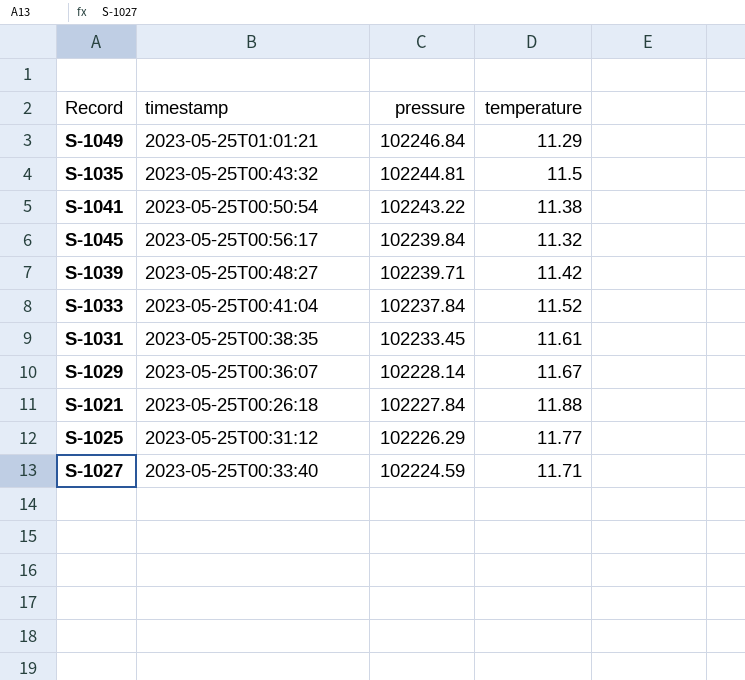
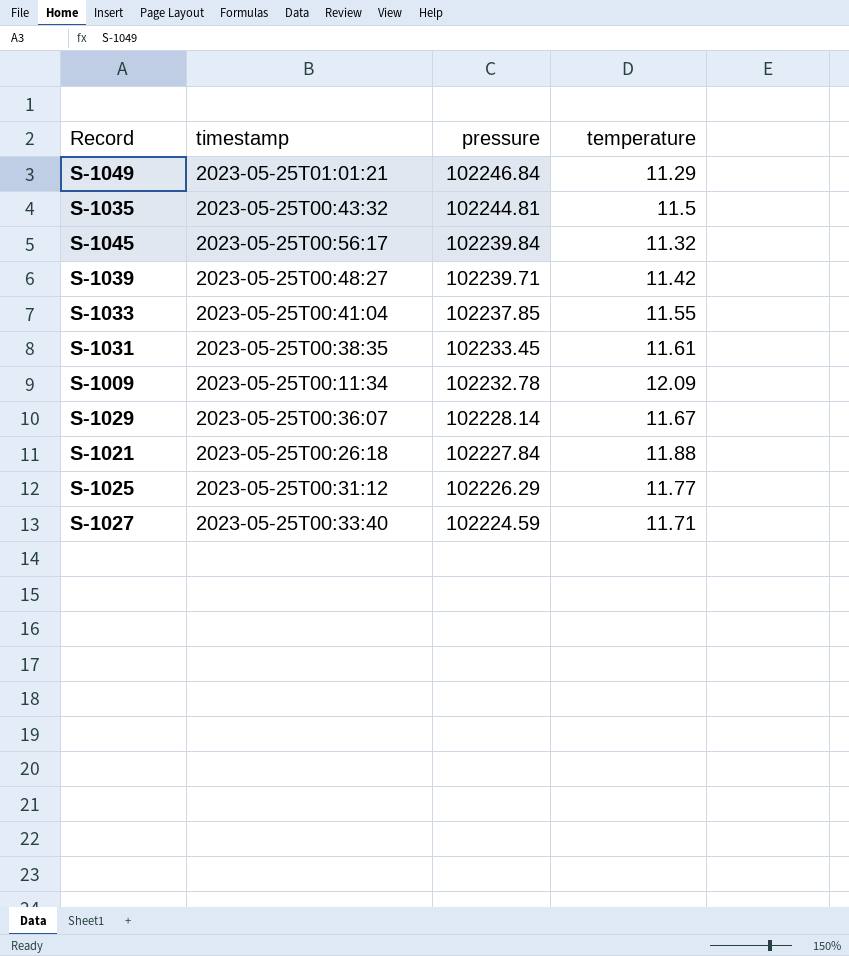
row S-1041: 2023-05-25T00:50:54 | 102243.22 | 11.38 -> none
S-1033 | pressure: 102237.84 -> 102237.85
S-1033 | temperature: 11.52 -> 11.55
row S-1009: none -> 2023-05-25T00:11:34 | 102232.78 | 12.09

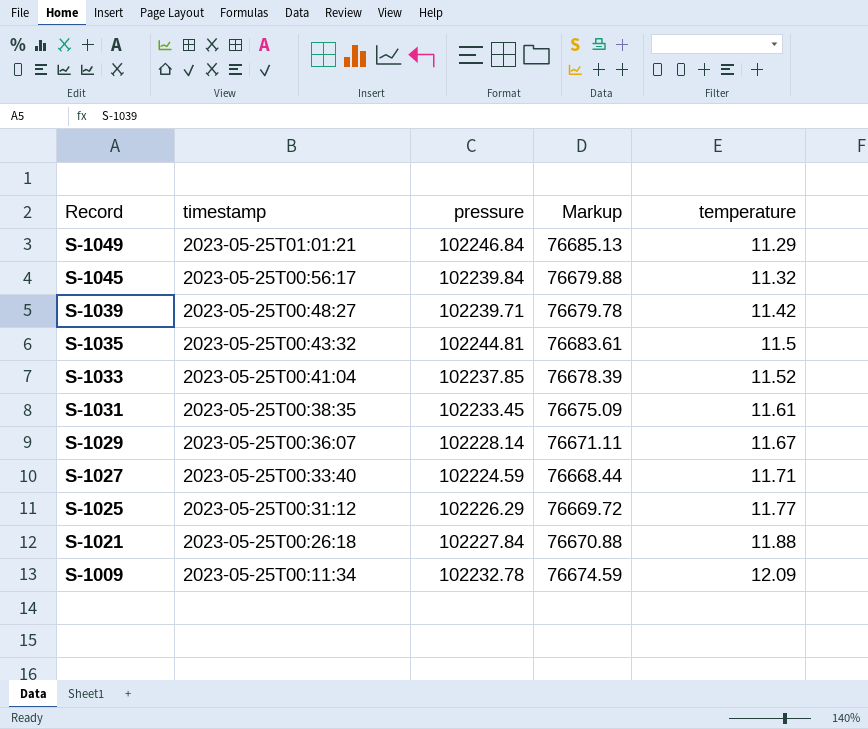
row order: pressure descending -> Record descending
column Markup | formula: none -> [pressure] * 0.75
S-1033 | temperature: 11.55 -> 11.52

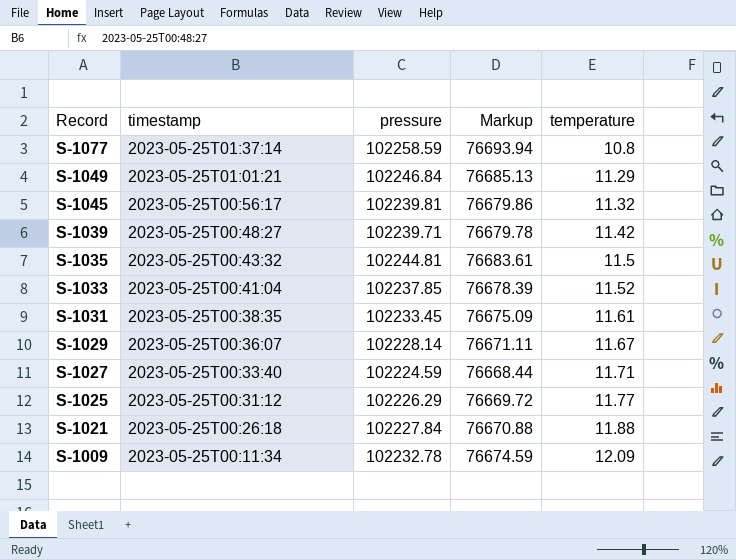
row S-1077: none -> 2023-05-25T01:37:14 | 102258.59 | 76693.94 | 10.8
S-1045 | pressure: 102239.84 -> 102239.81
S-1045 | Markup: 76679.88 -> 76679.86

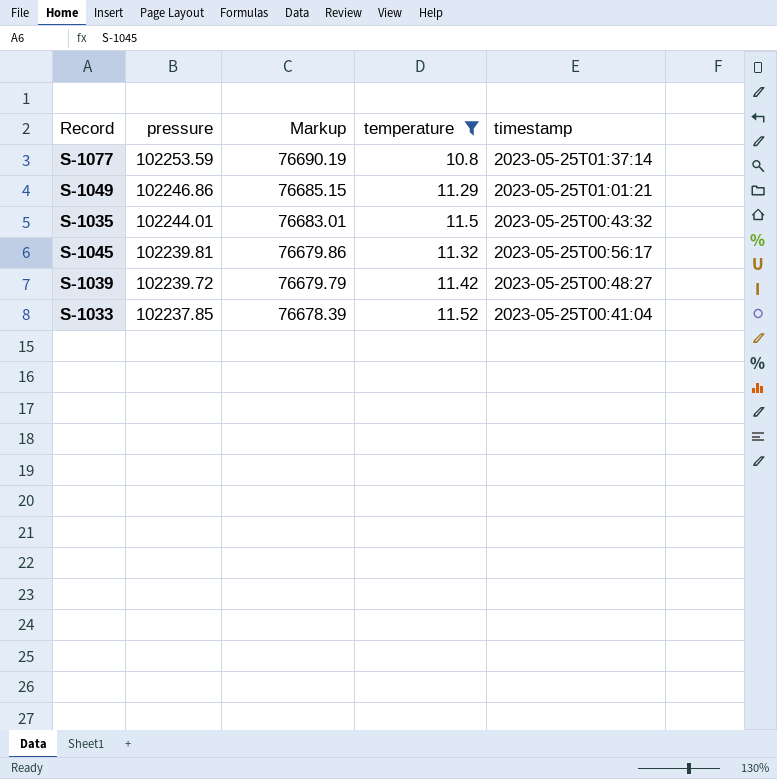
filter: none -> temperature <= 11.52
row order: Record descending -> pressure descending
column timestamp | position: 2 -> 5
S-1077 | pressure: 102258.59 -> 102253.59
S-1077 | Markup: 76693.94 -> 76690.19
S-1049 | pressure: 102246.84 -> 102246.86
S-1049 | Markup: 76685.13 -> 76685.15
S-1035 | pressure: 102244.81 -> 102244.01
S-1035 | Markup: 76683.61 -> 76683.01
S-1039 | pressure: 102239.71 -> 102239.72
S-1039 | Markup: 76679.78 -> 76679.79

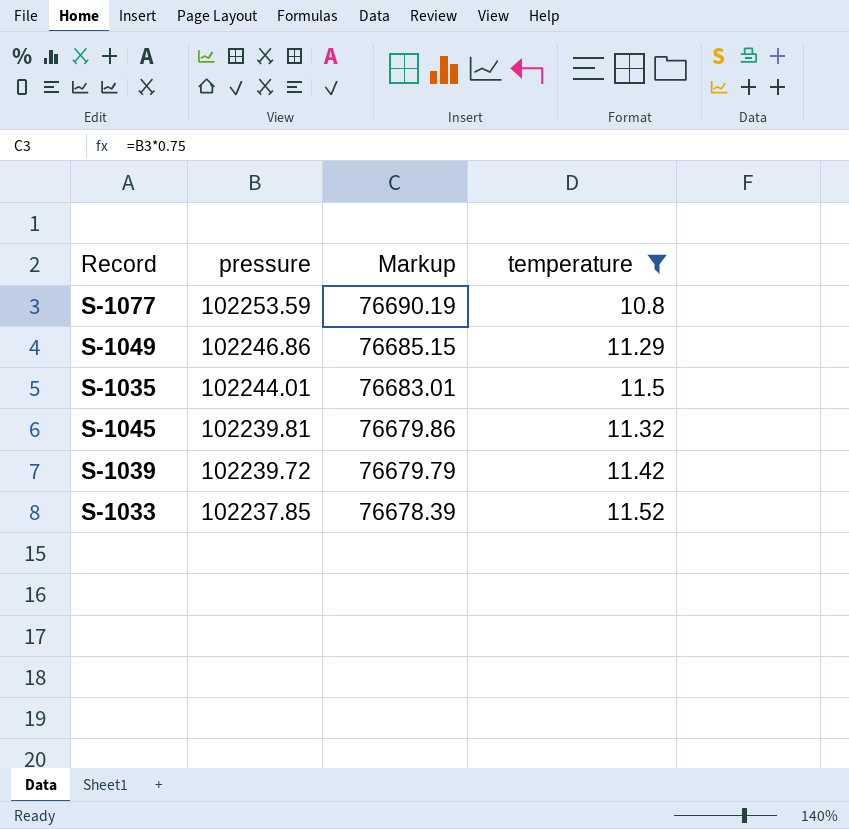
column timestamp | position: 5 -> none

